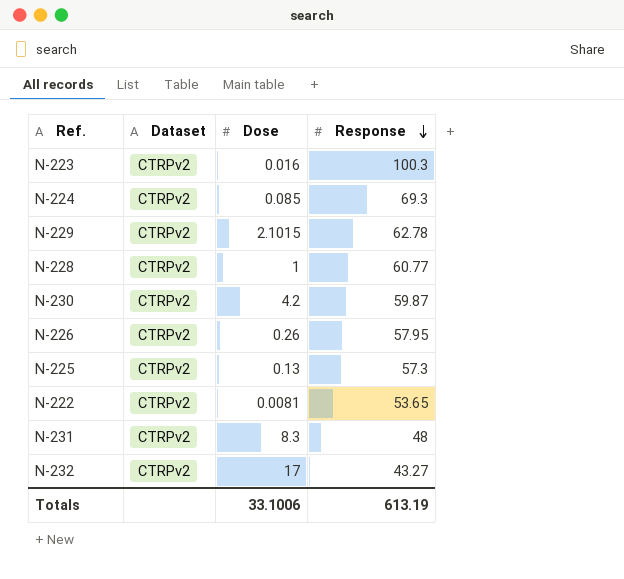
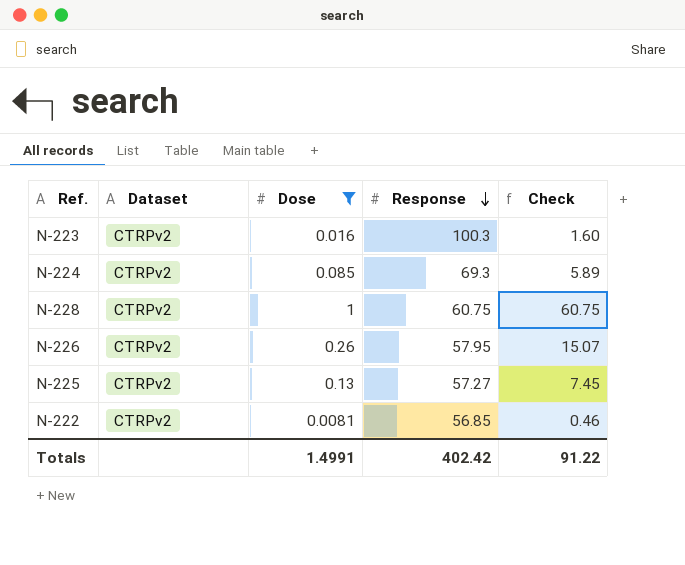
filter: none -> Dose <= 1
column Check | formula: none -> [Dose] * [Response]
N-228 | Response: 60.77 -> 60.75
N-225 | Response: 57.3 -> 57.27
N-222 | Response: 53.65 -> 56.85
Totals | Dose: 33.1006 -> 1.4991
Totals | Response: 613.19 -> 402.42

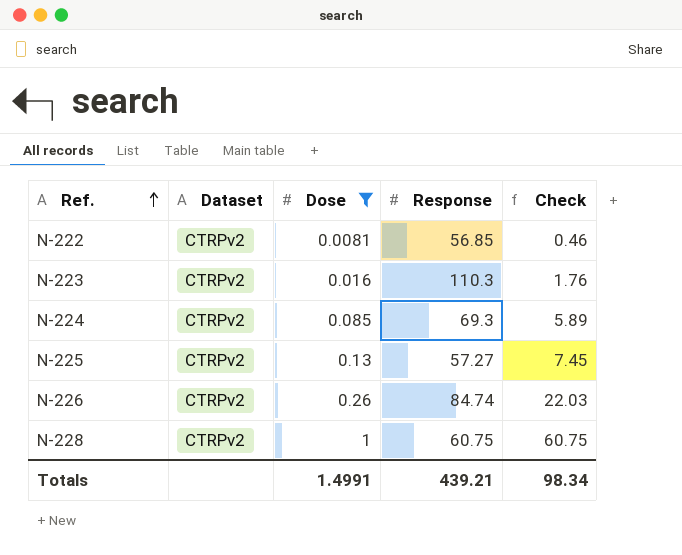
row order: Response descending -> Ref. ascending
N-223 | Response: 100.3 -> 110.3
N-223 | Check: 1.60 -> 1.76
N-226 | Response: 57.95 -> 84.74
N-226 | Check: 15.07 -> 22.03
Totals | Response: 402.42 -> 439.21
Totals | Check: 91.22 -> 98.34

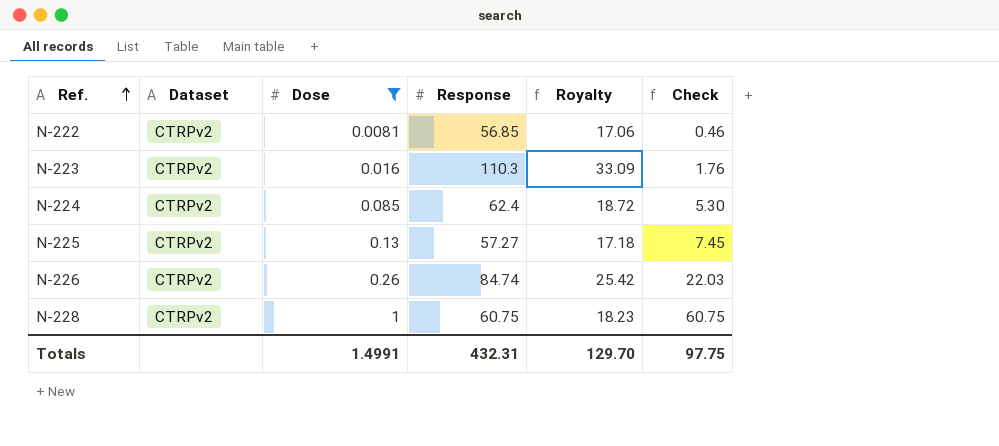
column Royalty | formula: none -> [Response] * 0.3
N-224 | Response: 69.3 -> 62.4
N-224 | Check: 5.89 -> 5.30
Totals | Response: 439.21 -> 432.31
Totals | Check: 98.34 -> 97.75

